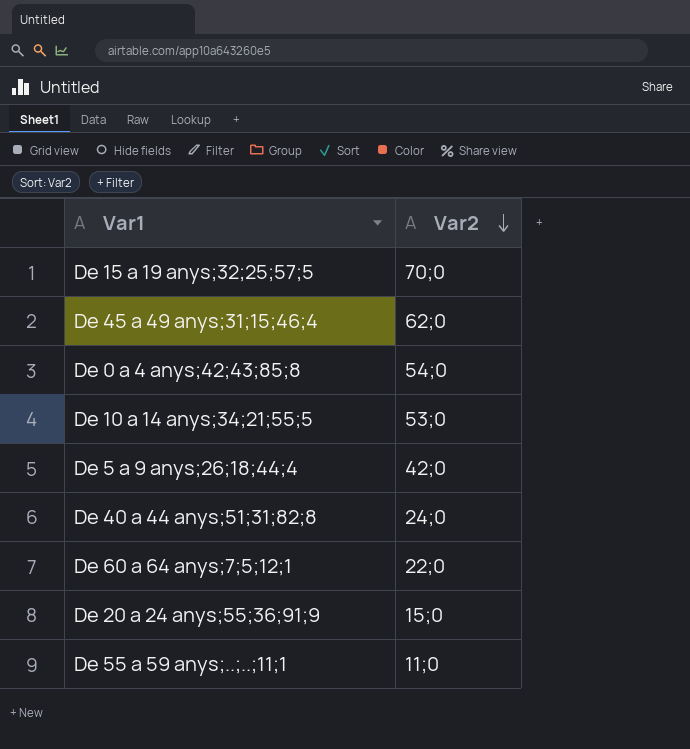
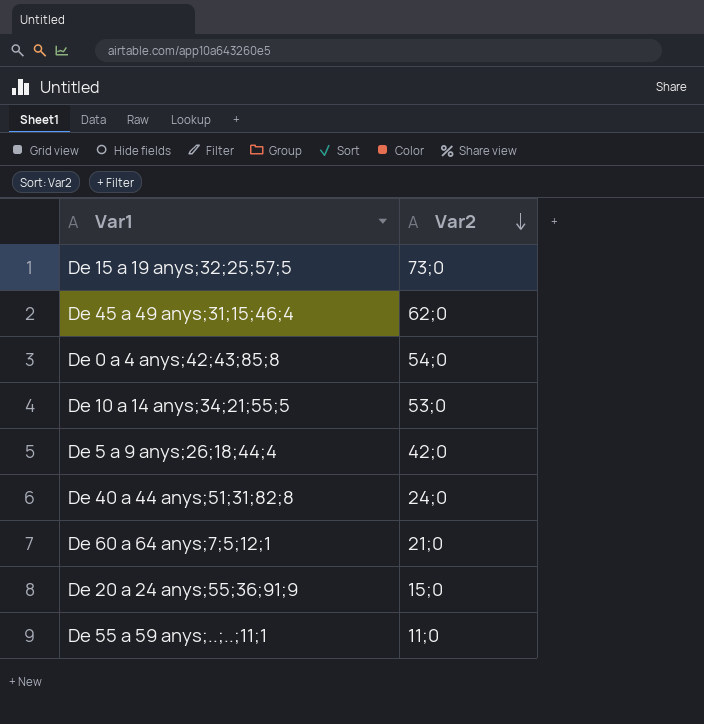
De 15 a 19 anys;32;25;57;5 | Var2: 70;0 -> 73;0
De 60 a 64 anys;7;5;12;1 | Var2: 22;0 -> 21;0

